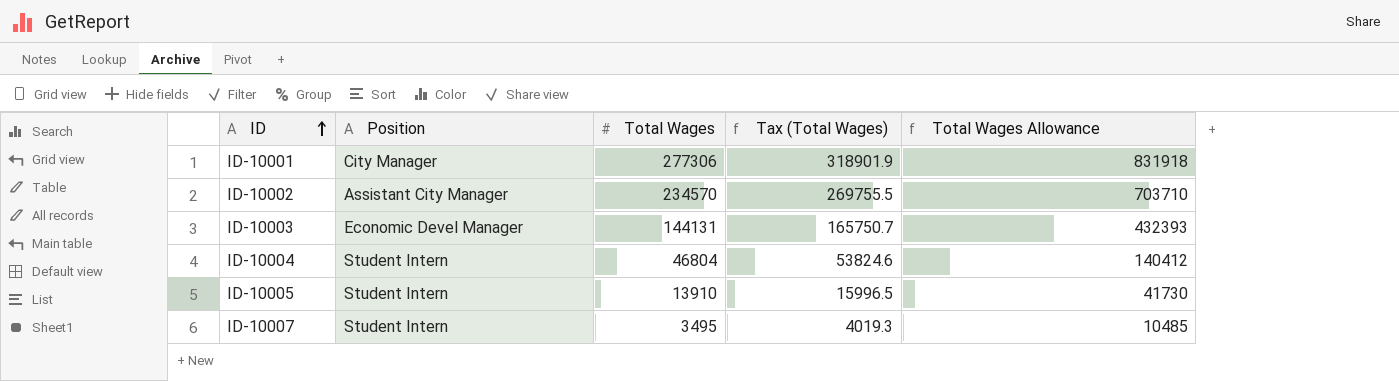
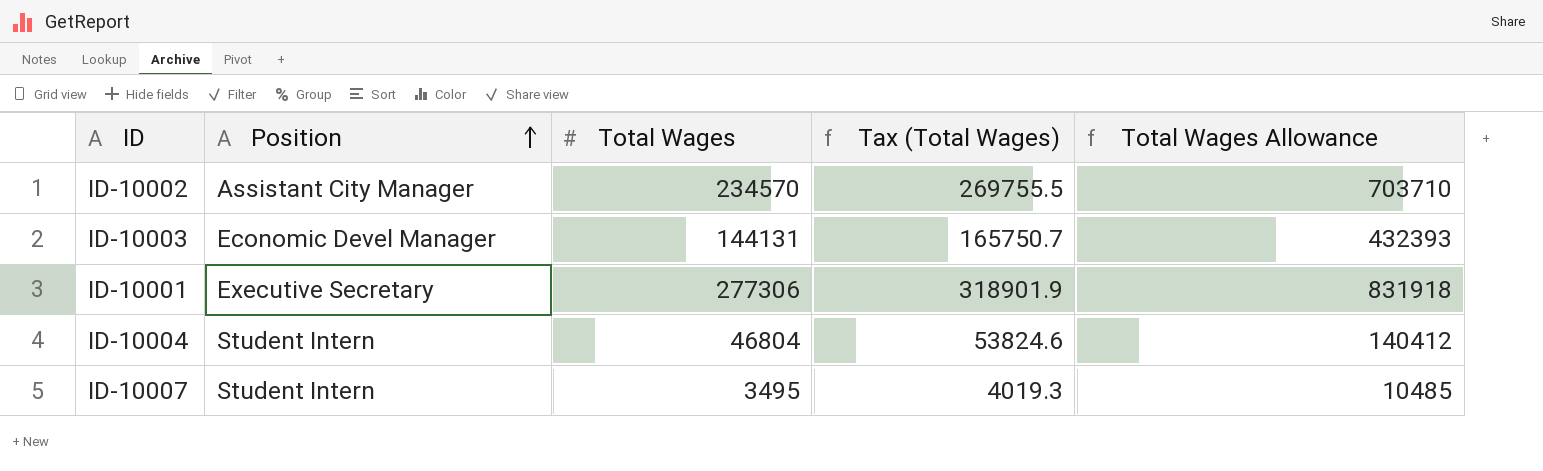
row order: ID ascending -> Position ascending
row ID-10005: Student Intern | 13910 | 15996.5 | 41730 -> none
ID-10001 | Position: City Manager -> Executive Secretary

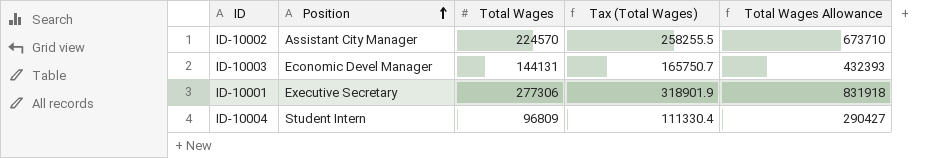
row ID-10007: Student Intern | 3495 | 4019.3 | 10485 -> none
ID-10002 | Total Wages: 234570 -> 224570
ID-10002 | Tax (Total Wages): 269755.5 -> 258255.5
ID-10002 | Total Wages Allowance: 703710 -> 673710
ID-10004 | Total Wages: 46804 -> 96809
ID-10004 | Tax (Total Wages): 53824.6 -> 111330.4
ID-10004 | Total Wages Allowance: 140412 -> 290427

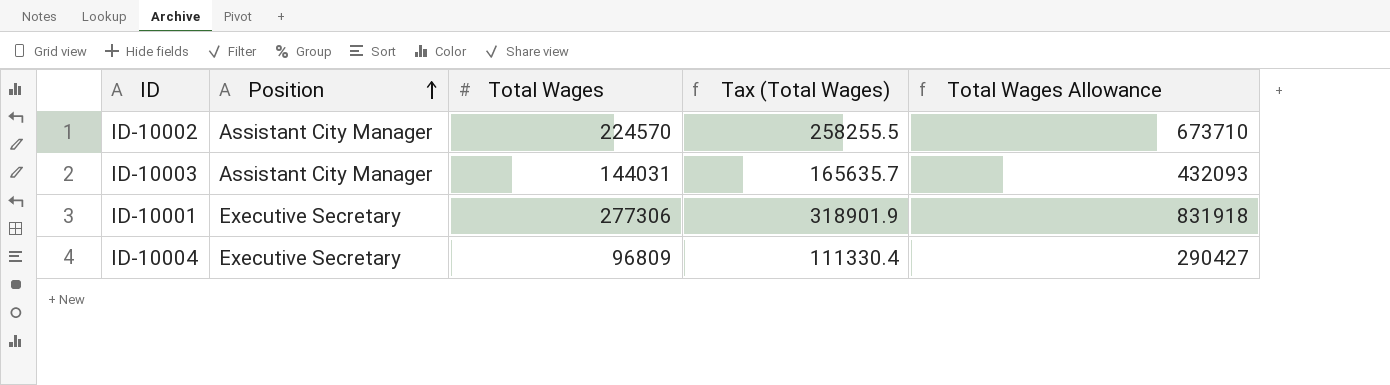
ID-10003 | Position: Economic Devel Manager -> Assistant City Manager
ID-10003 | Total Wages: 144131 -> 144031
ID-10003 | Tax (Total Wages): 165750.7 -> 165635.7
ID-10003 | Total Wages Allowance: 432393 -> 432093
ID-10004 | Position: Student Intern -> Executive Secretary

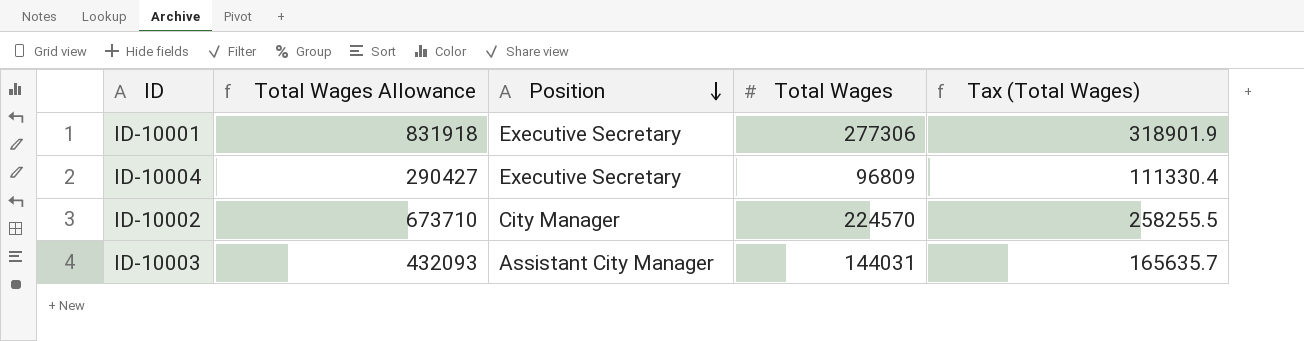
row order: Position ascending -> Position descending
column Total Wages Allowance | position: 5 -> 2
ID-10002 | Position: Assistant City Manager -> City Manager

